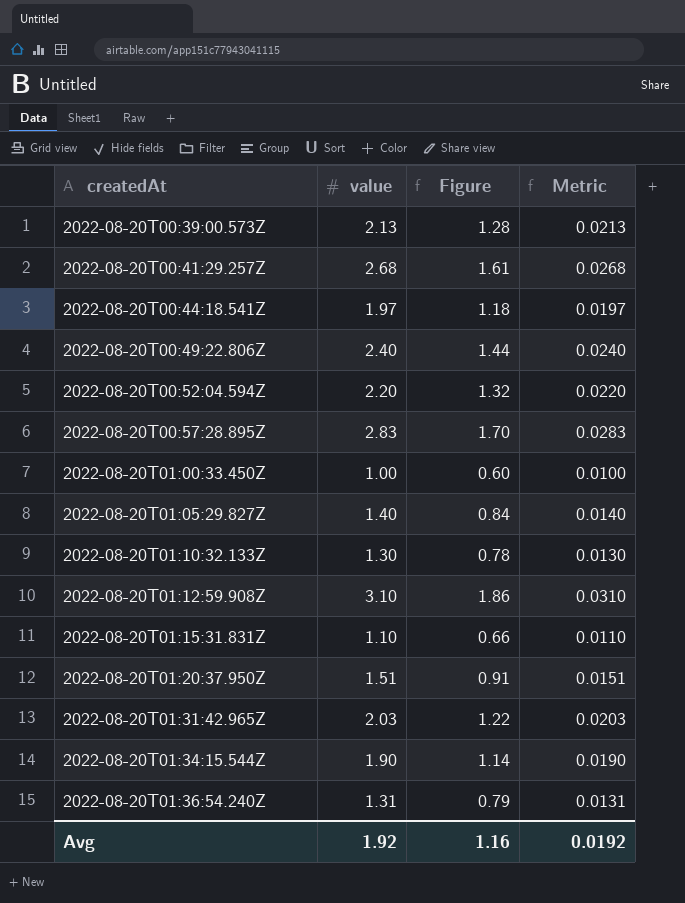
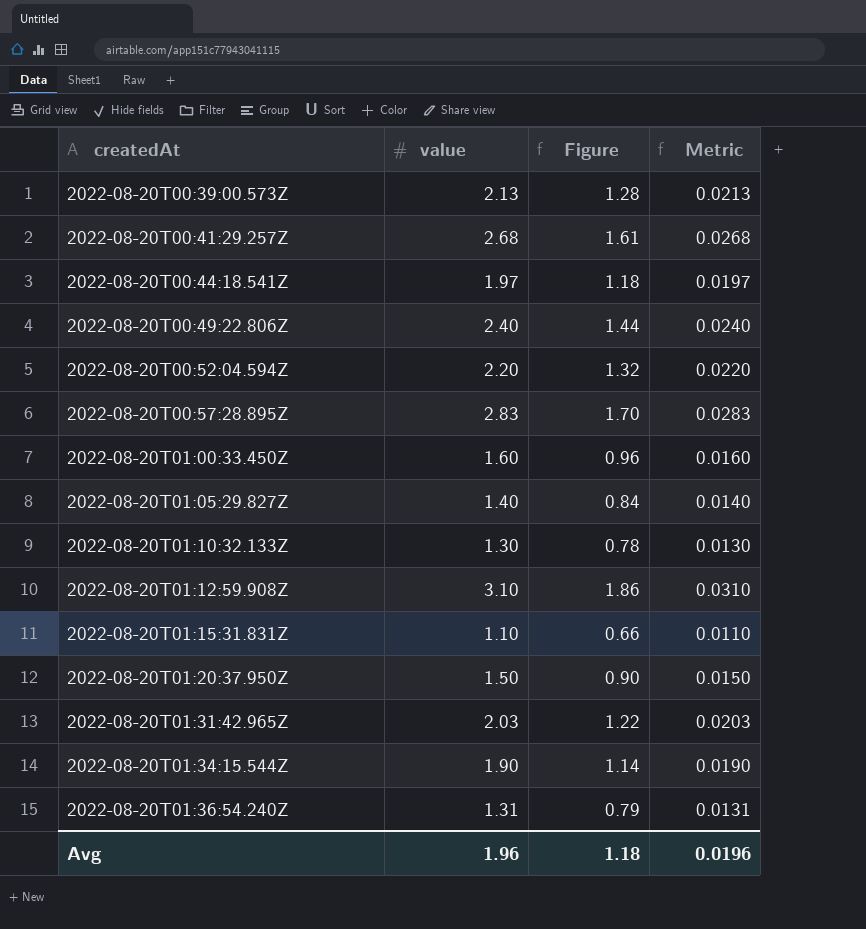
2022-08-20T01:00:33.450Z | value: 1.00 -> 1.60
2022-08-20T01:00:33.450Z | Figure: 0.60 -> 0.96
2022-08-20T01:00:33.450Z | Metric: 0.0100 -> 0.0160
2022-08-20T01:20:37.950Z | value: 1.51 -> 1.50
2022-08-20T01:20:37.950Z | Figure: 0.91 -> 0.90
2022-08-20T01:20:37.950Z | Metric: 0.0151 -> 0.0150
Avg | value: 1.92 -> 1.96
Avg | Figure: 1.16 -> 1.18
Avg | Metric: 0.0192 -> 0.0196

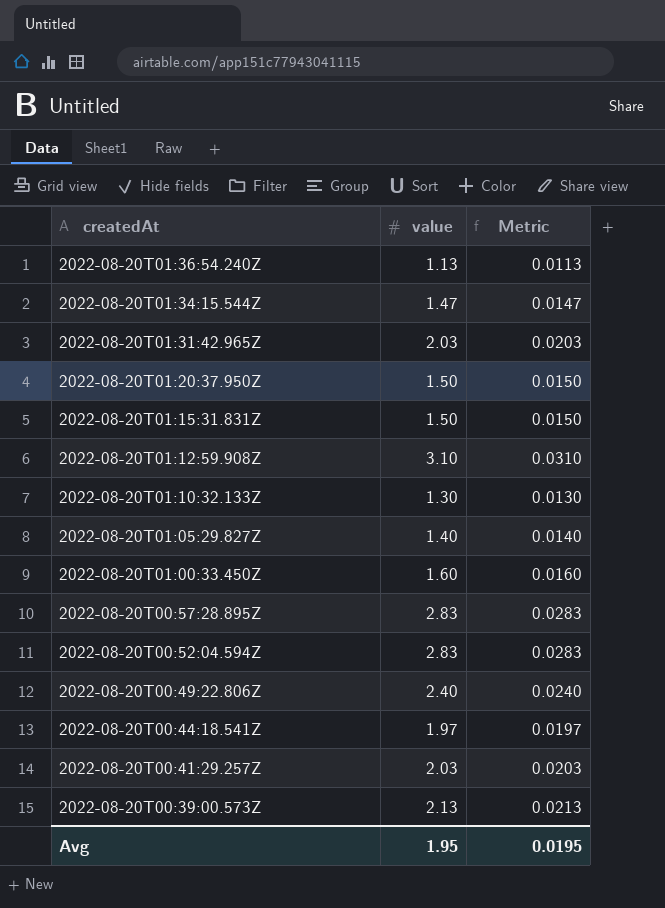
row order: createdAt ascending -> createdAt descending
column Figure | formula: [value] * 0.6 -> none
2022-08-20T01:36:54.240Z | value: 1.31 -> 1.13
2022-08-20T01:36:54.240Z | Metric: 0.0131 -> 0.0113
2022-08-20T01:34:15.544Z | value: 1.90 -> 1.47
2022-08-20T01:34:15.544Z | Metric: 0.0190 -> 0.0147
2022-08-20T01:15:31.831Z | value: 1.10 -> 1.50
2022-08-20T01:15:31.831Z | Metric: 0.0110 -> 0.0150
2022-08-20T00:52:04.594Z | value: 2.20 -> 2.83
2022-08-20T00:52:04.594Z | Metric: 0.0220 -> 0.0283
2022-08-20T00:41:29.257Z | value: 2.68 -> 2.03
2022-08-20T00:41:29.257Z | Metric: 0.0268 -> 0.0203
Avg | value: 1.96 -> 1.95
Avg | Metric: 0.0196 -> 0.0195

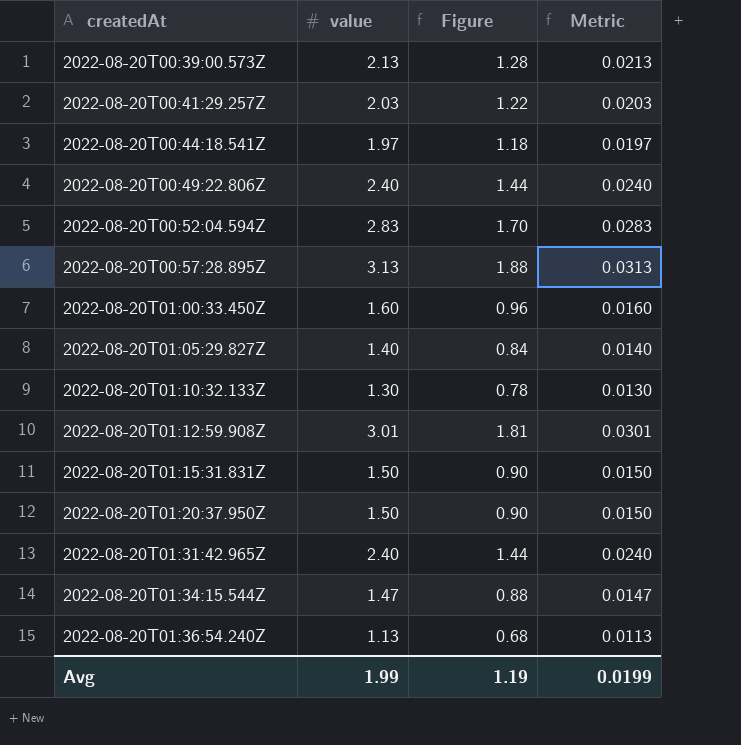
row order: createdAt descending -> createdAt ascending
column Figure | formula: none -> [value] * 0.6
2022-08-20T00:57:28.895Z | value: 2.83 -> 3.13
2022-08-20T00:57:28.895Z | Metric: 0.0283 -> 0.0313
2022-08-20T01:12:59.908Z | value: 3.10 -> 3.01
2022-08-20T01:12:59.908Z | Metric: 0.0310 -> 0.0301
2022-08-20T01:31:42.965Z | value: 2.03 -> 2.40
2022-08-20T01:31:42.965Z | Metric: 0.0203 -> 0.0240
Avg | value: 1.95 -> 1.99
Avg | Metric: 0.0195 -> 0.0199

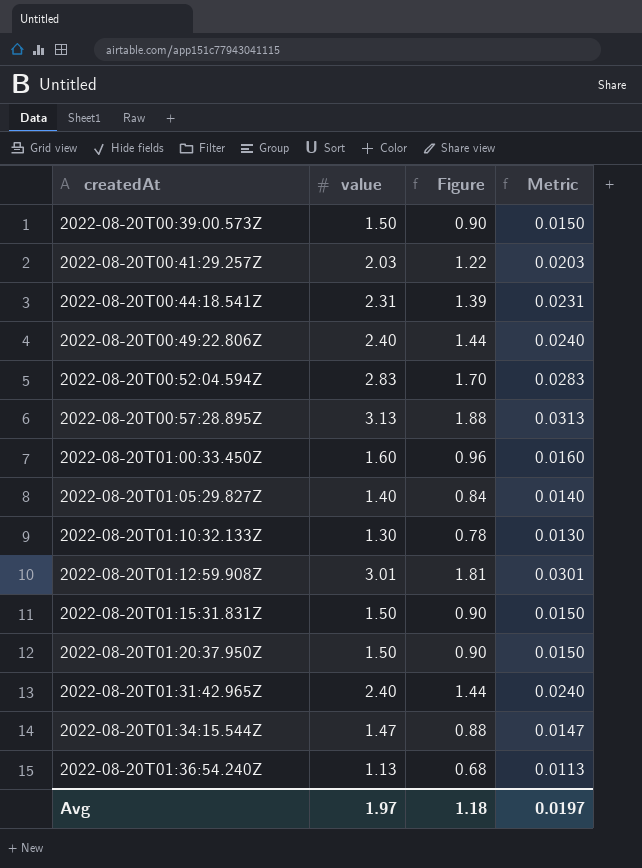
2022-08-20T00:39:00.573Z | value: 2.13 -> 1.50
2022-08-20T00:39:00.573Z | Figure: 1.28 -> 0.90
2022-08-20T00:39:00.573Z | Metric: 0.0213 -> 0.0150
2022-08-20T00:44:18.541Z | value: 1.97 -> 2.31
2022-08-20T00:44:18.541Z | Figure: 1.18 -> 1.39
2022-08-20T00:44:18.541Z | Metric: 0.0197 -> 0.0231
Avg | value: 1.99 -> 1.97
Avg | Figure: 1.19 -> 1.18
Avg | Metric: 0.0199 -> 0.0197

